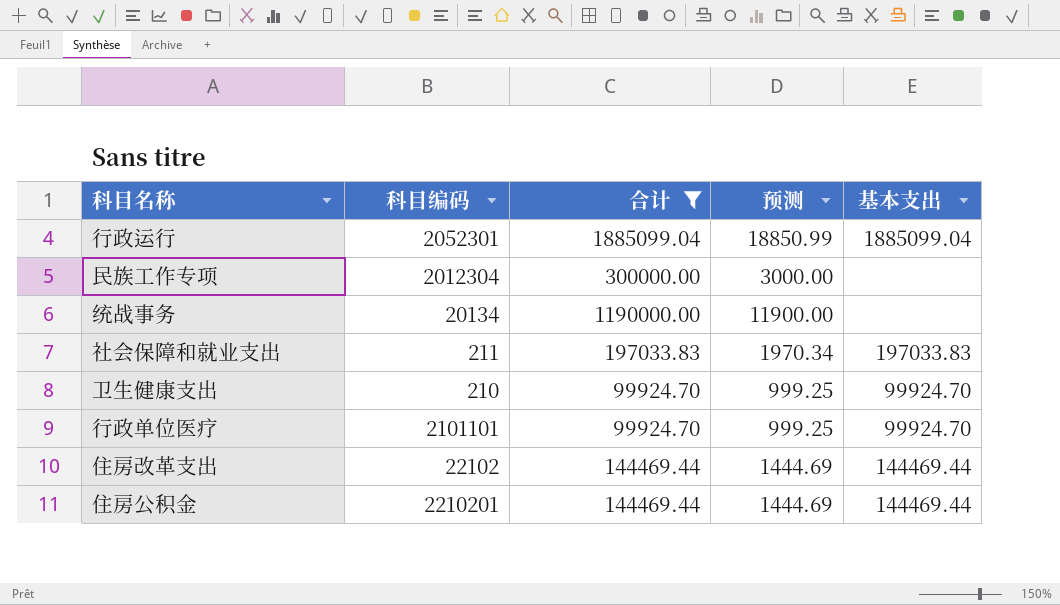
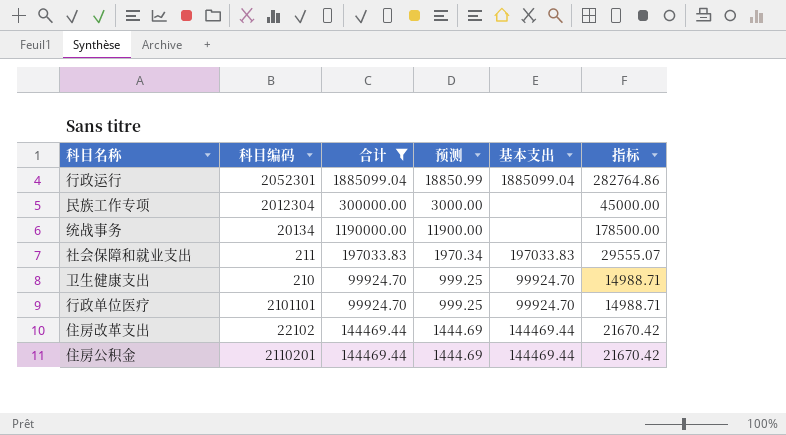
column 指标 | formula: none -> [合计] * 0.15
住房公积金 | 科目编码: 2210201 -> 2110201

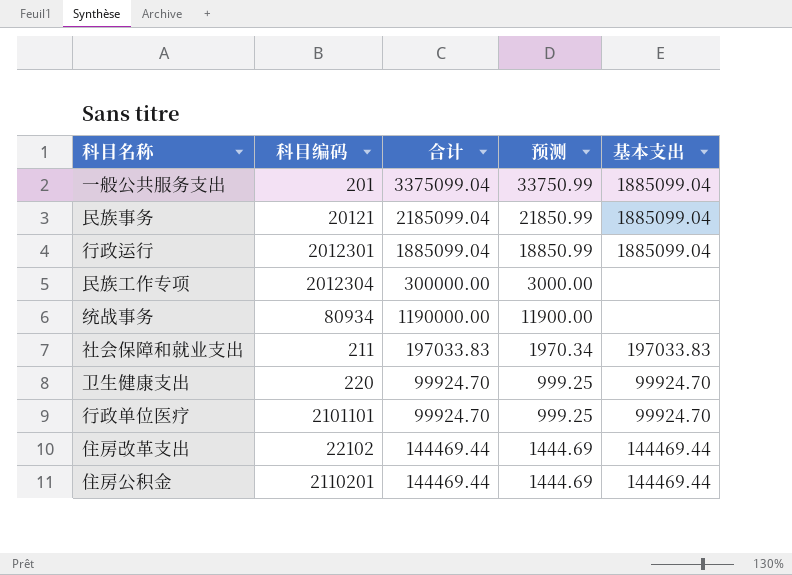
filter: 合计 <= 1885099.04 -> none
column 指标 | formula: [合计] * 0.15 -> none
行政运行 | 科目编码: 2052301 -> 2012301
统战事务 | 科目编码: 20134 -> 80934
卫生健康支出 | 科目编码: 210 -> 220

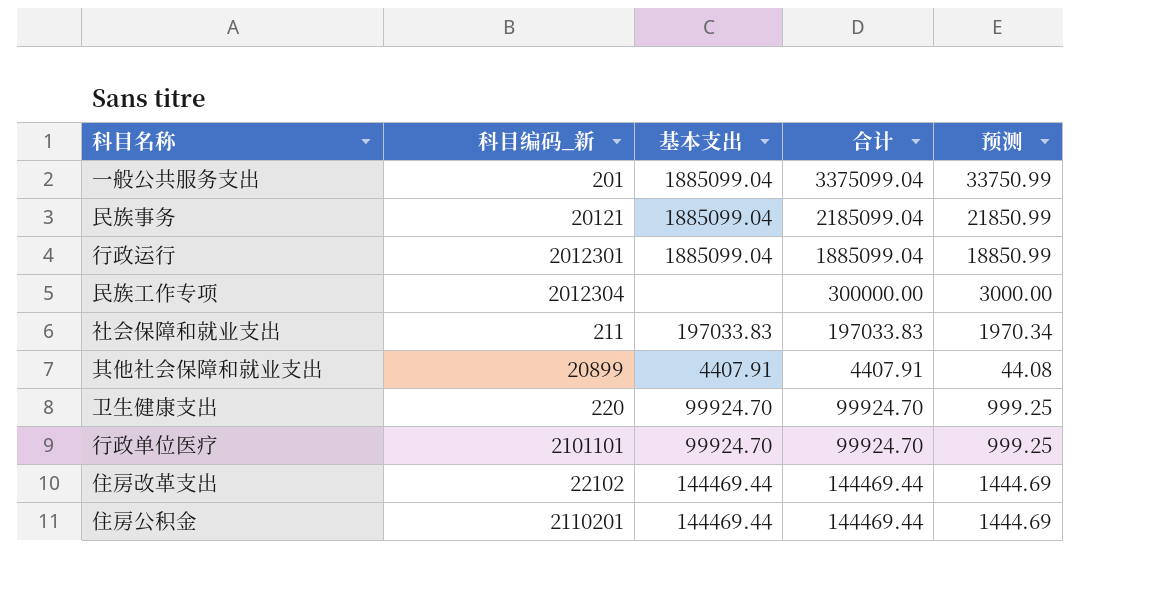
column name: 科目编码 -> 科目编码_新
column 基本支出 | position: 5 -> 3
row 统战事务: 80934 | 1190000.00 | 11900.00 | none -> none
row 其他社会保障和就业支出: none -> 20899 | 4407.91 | 4407.91 | 44.08

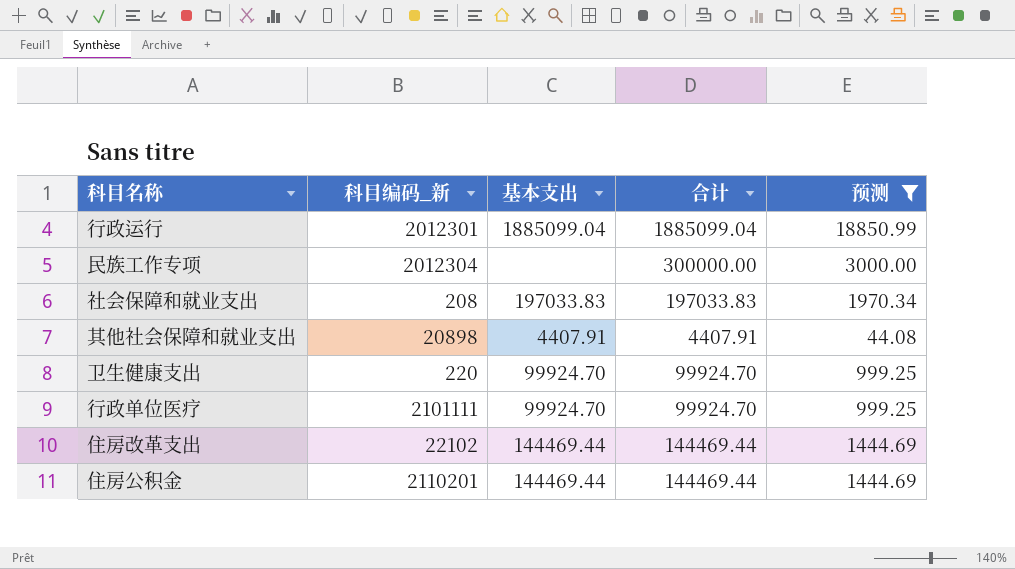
filter: none -> 预测 <= 18850.99
社会保障和就业支出 | 科目编码_新: 211 -> 208
其他社会保障和就业支出 | 科目编码_新: 20899 -> 20898
行政单位医疗 | 科目编码_新: 2101101 -> 2101111

